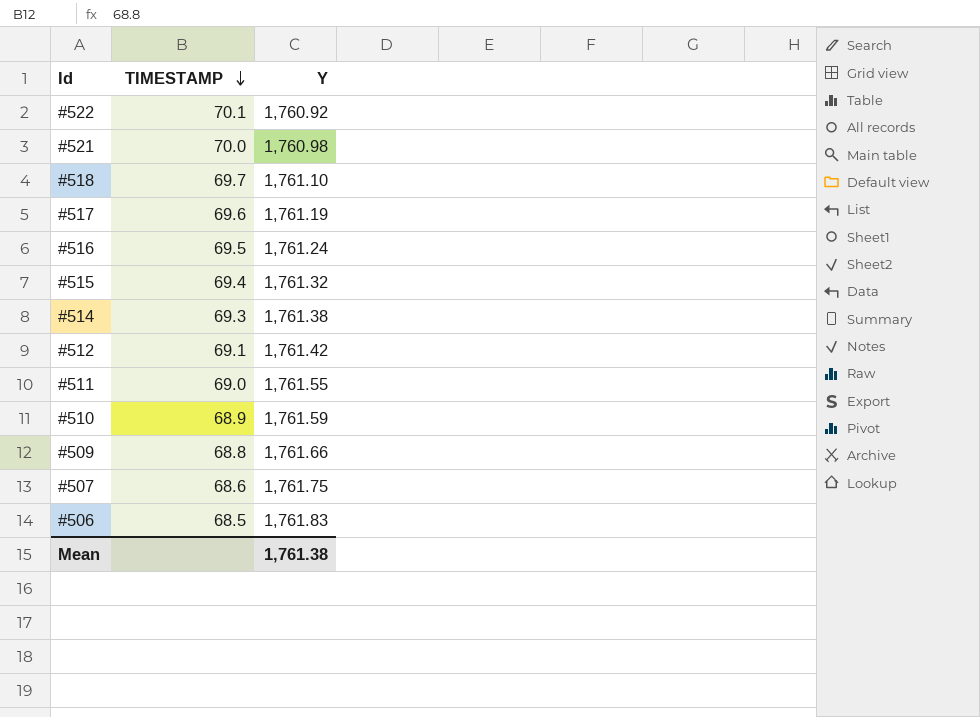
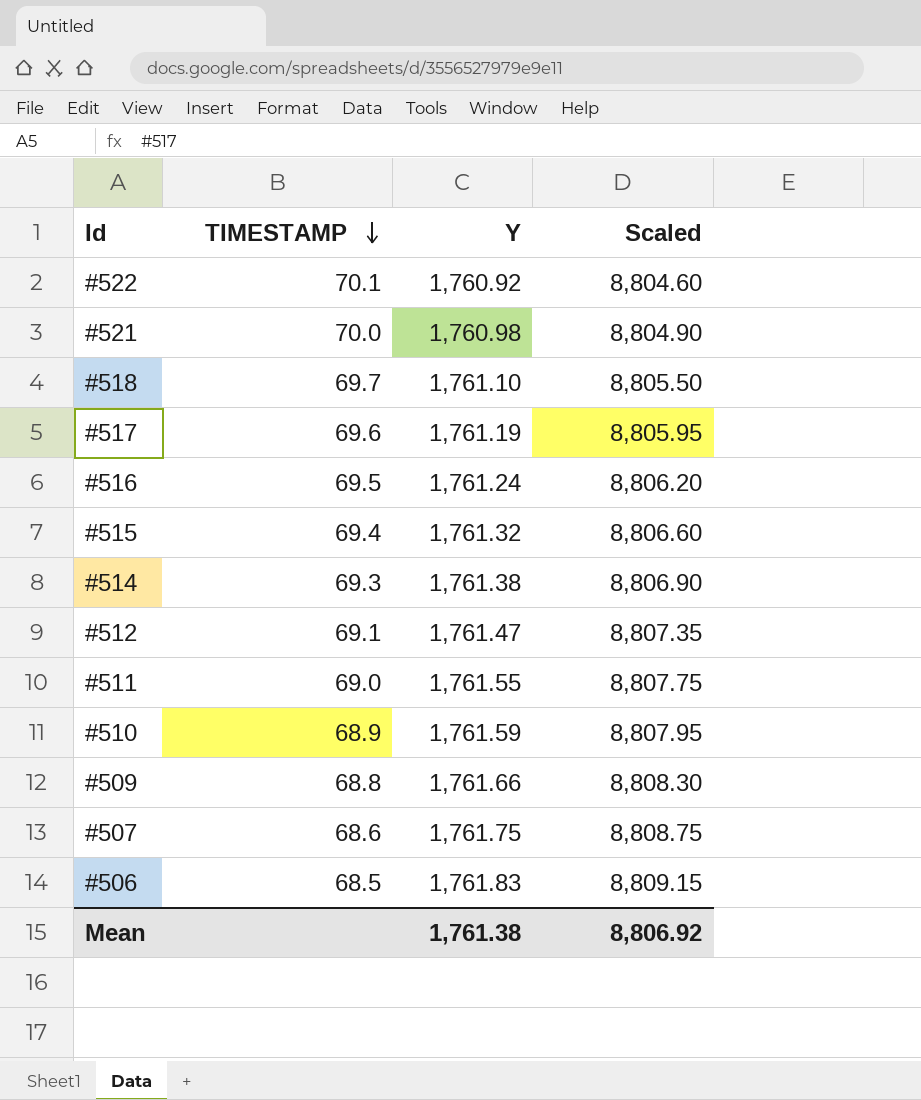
column Scaled | formula: none -> [Y] * 5
#512 | Y: 1,761.42 -> 1,761.47

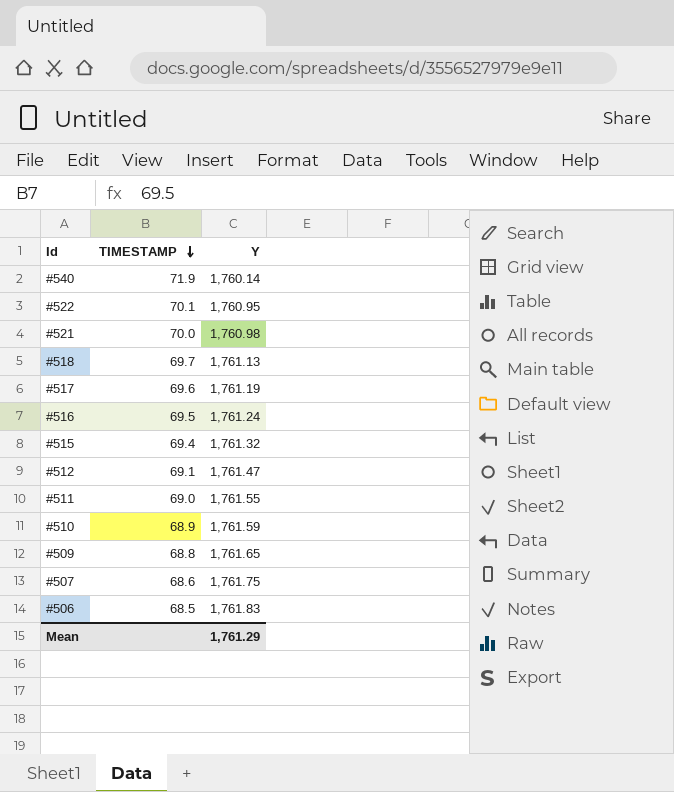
column Scaled | formula: [Y] * 5 -> none
row #514: 69.3 | 1,761.38 | 8,806.90 -> none
row #540: none -> 71.9 | 1,760.14
#522 | Y: 1,760.92 -> 1,760.95
#518 | Y: 1,761.10 -> 1,761.13
#509 | Y: 1,761.66 -> 1,761.65
Mean | Y: 1,761.38 -> 1,761.29

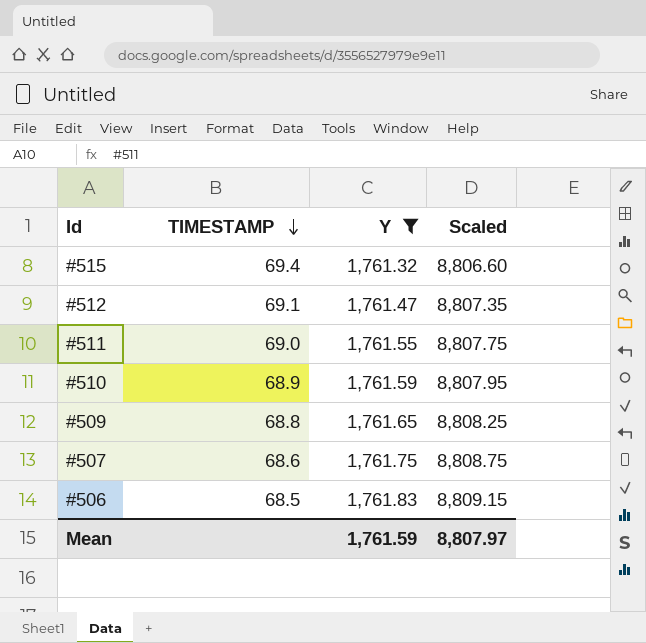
filter: none -> Y >= 1,761.32
column Scaled | formula: none -> [Y] * 5
Mean | Y: 1,761.29 -> 1,761.59

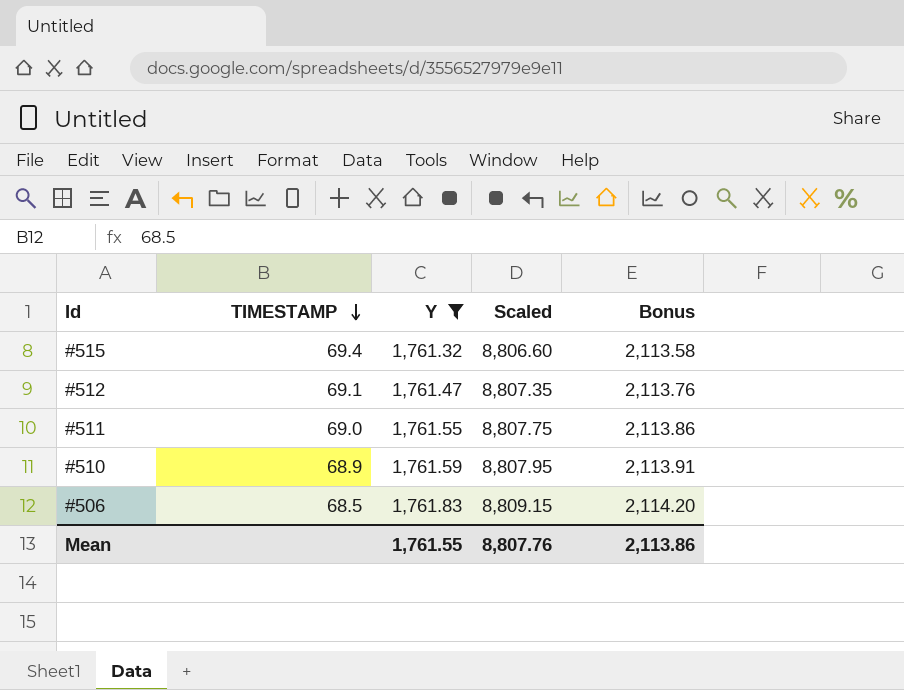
column Bonus | formula: none -> [Y] * 1.2
row #509: 68.8 | 1,761.65 | 8,808.25 -> none
row #507: 68.6 | 1,761.75 | 8,808.75 -> none
Mean | Y: 1,761.59 -> 1,761.55
Mean | Scaled: 8,807.97 -> 8,807.76

